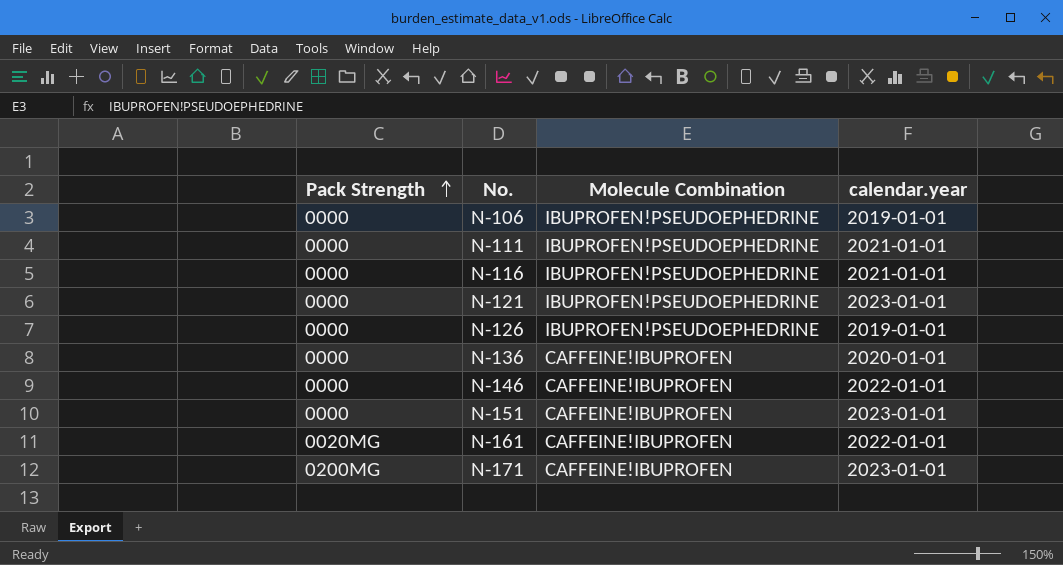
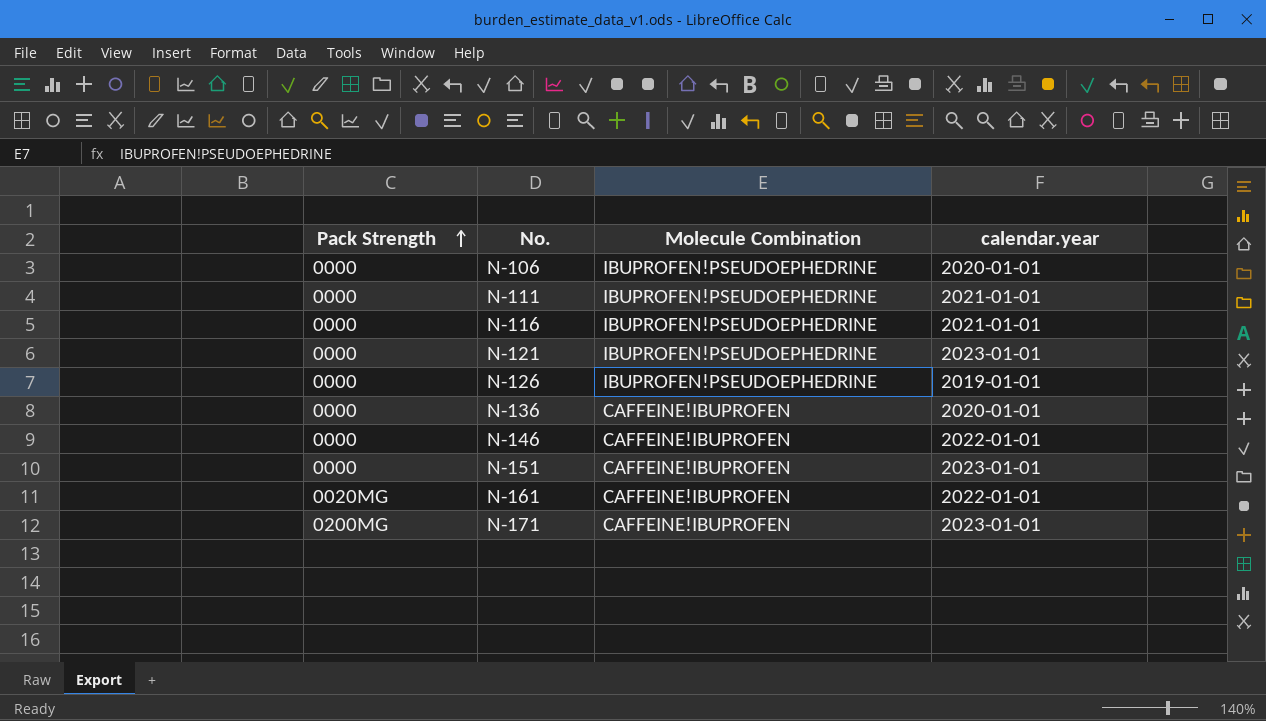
N-106 | calendar.year: 2019-01-01 -> 2020-01-01

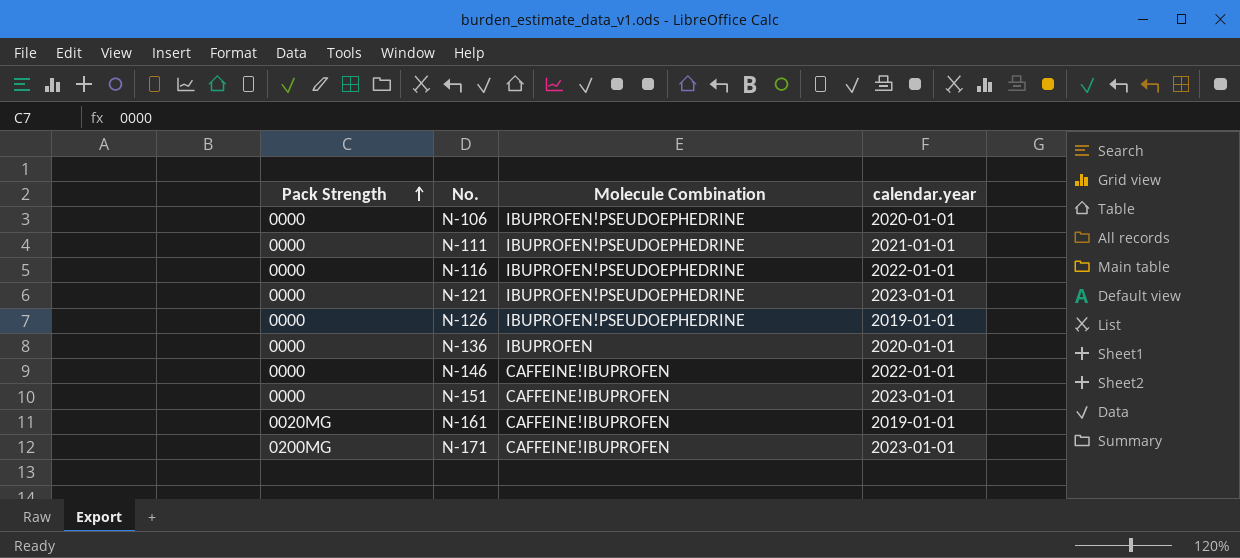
N-116 | calendar.year: 2021-01-01 -> 2022-01-01
N-136 | Molecule Combination: CAFFEINE!IBUPROFEN -> IBUPROFEN
N-161 | calendar.year: 2022-01-01 -> 2019-01-01

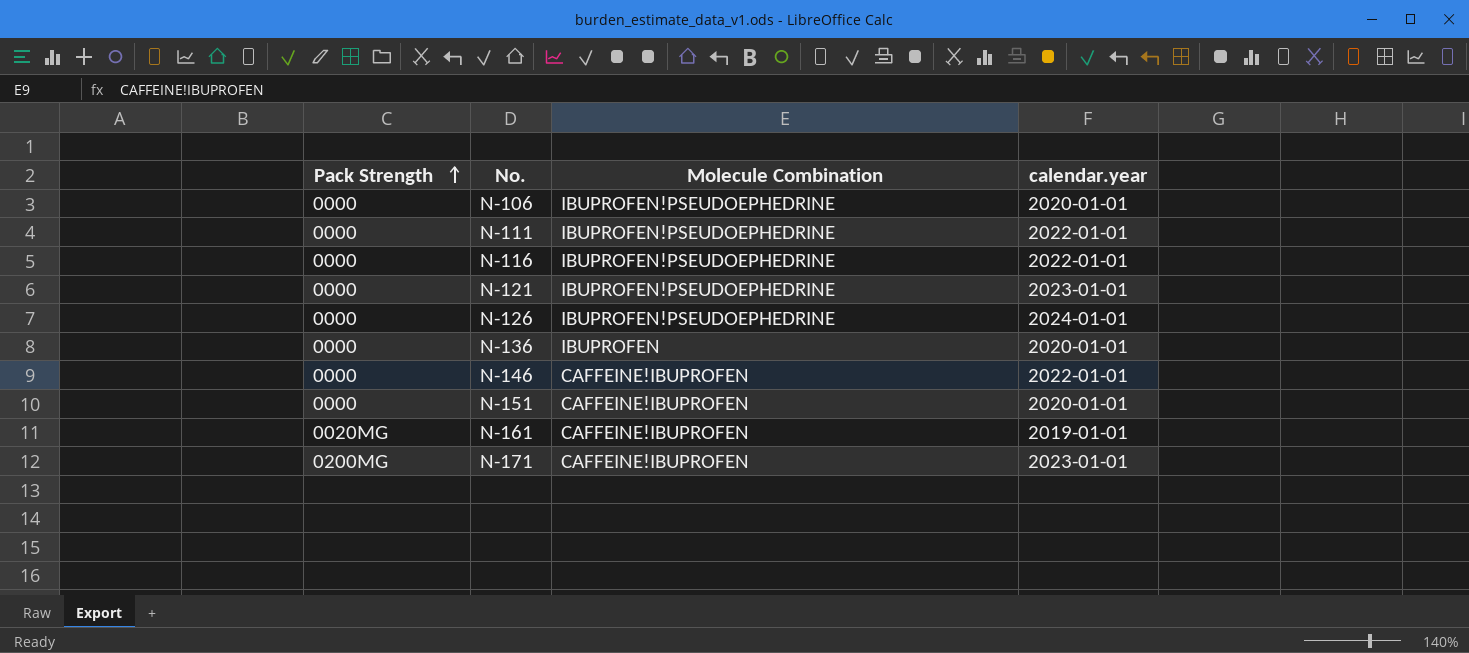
N-111 | calendar.year: 2021-01-01 -> 2022-01-01
N-126 | calendar.year: 2019-01-01 -> 2024-01-01
N-151 | calendar.year: 2023-01-01 -> 2020-01-01

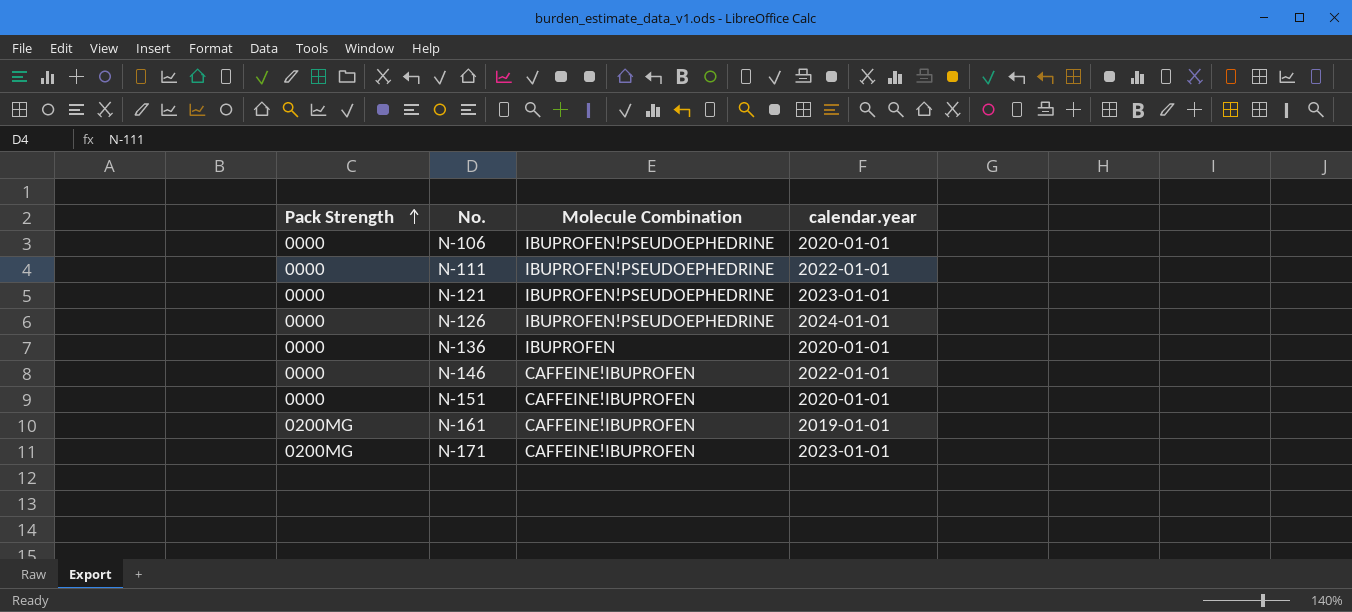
row N-116: 0000 | IBUPROFEN!PSEUDOEPHEDRINE | 2022-01-01 -> none
N-161 | Pack Strength: 0020MG -> 0200MG

